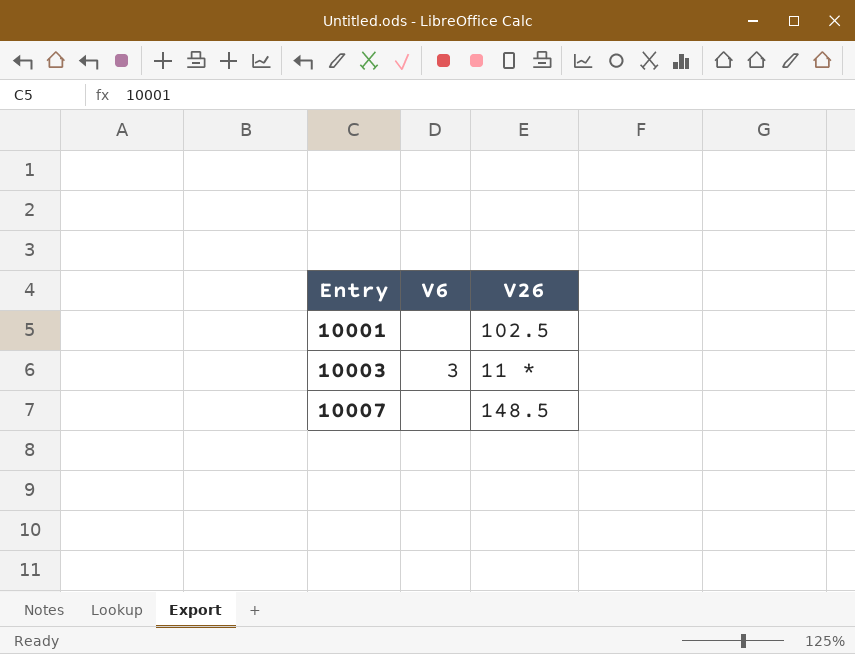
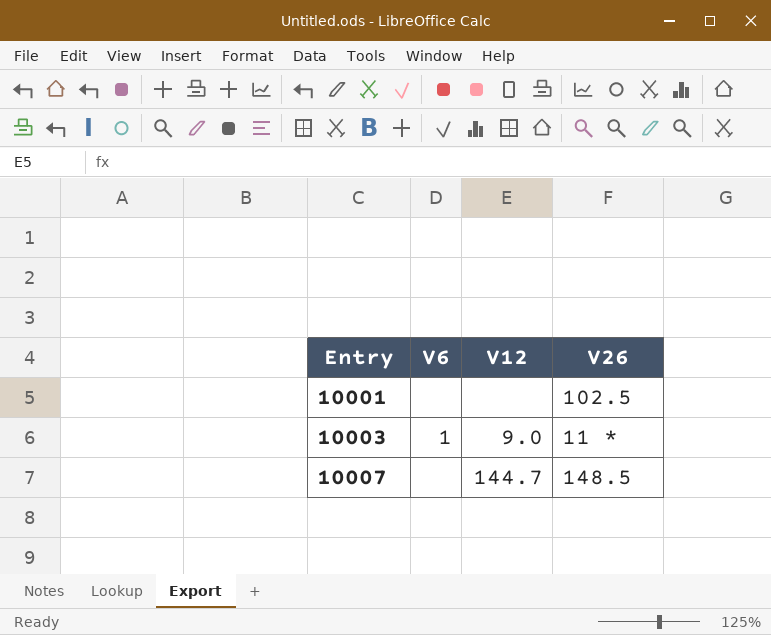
column V12 | position: none -> 3
10003 | V6: 3 -> 1

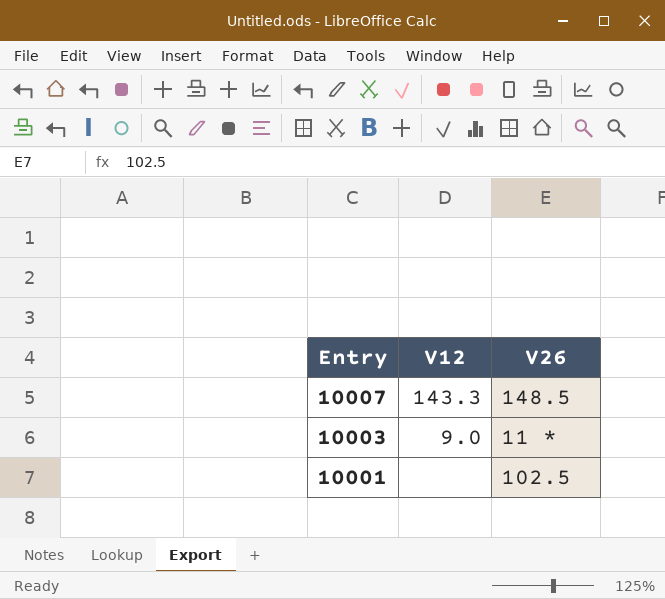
row order: Entry ascending -> Entry descending
column V6 | position: 2 -> none
10007 | V12: 144.7 -> 143.3

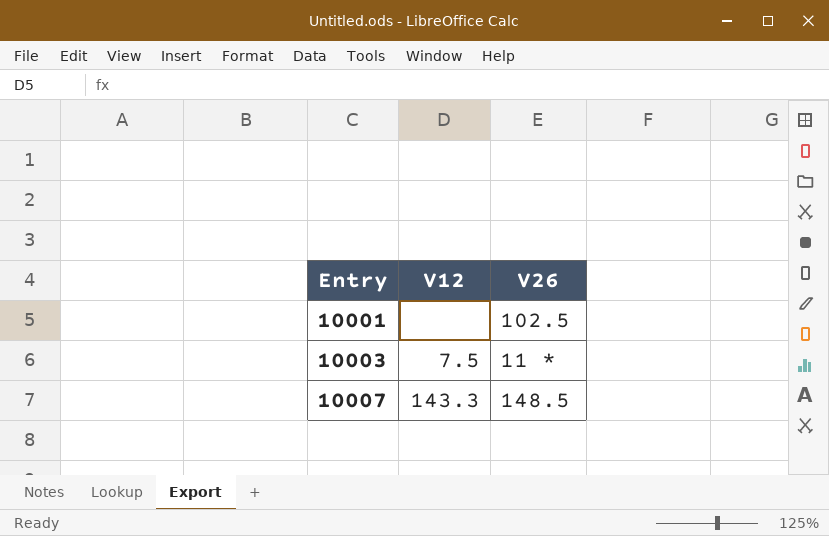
row order: Entry descending -> Entry ascending
10003 | V12: 9.0 -> 7.5

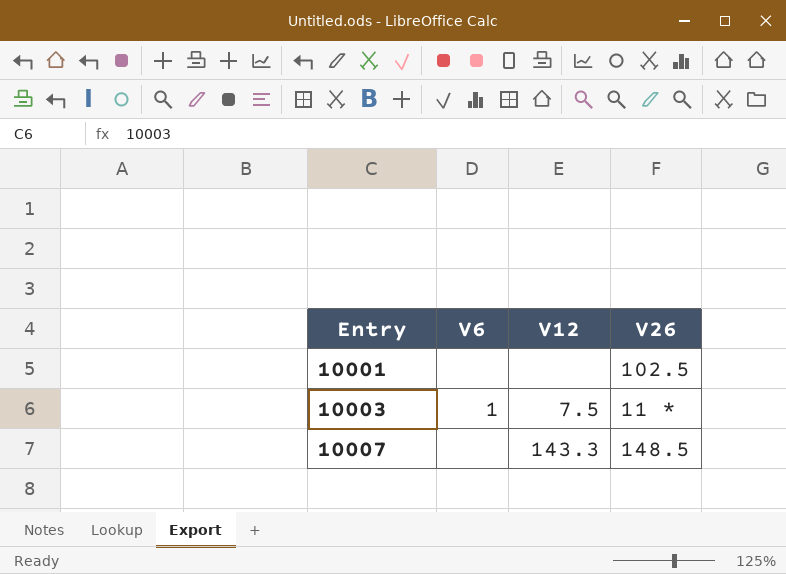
column V6 | position: none -> 2

